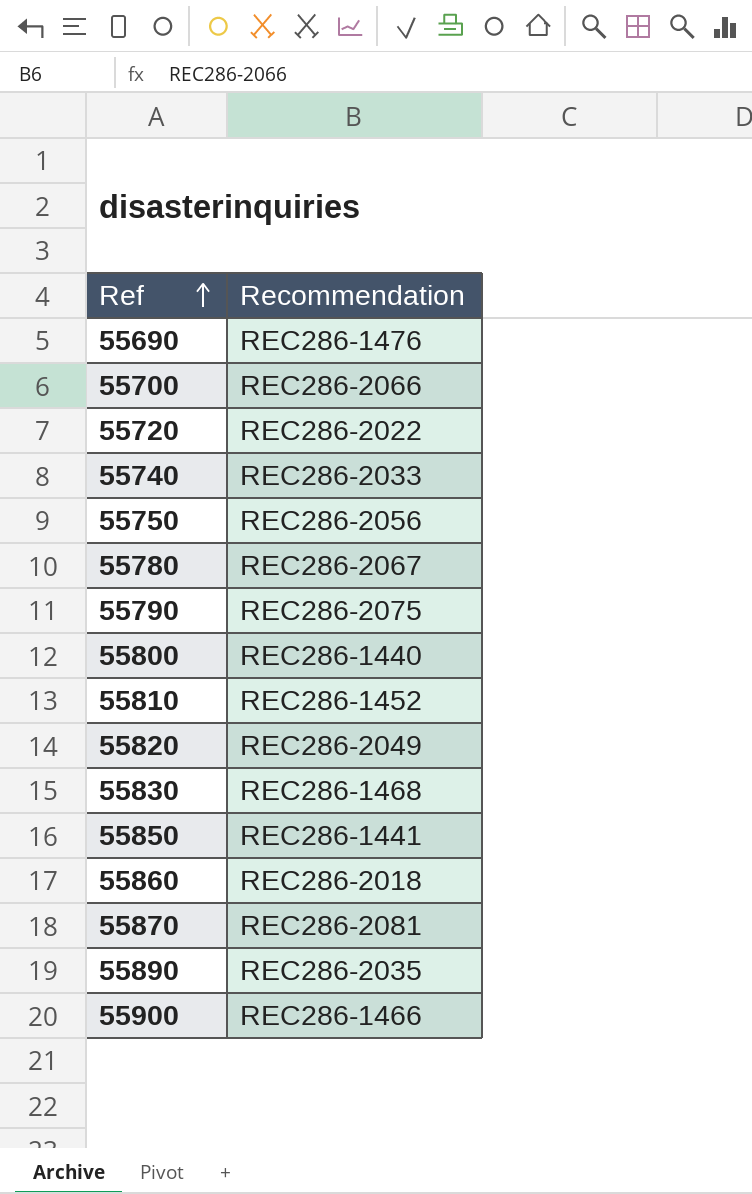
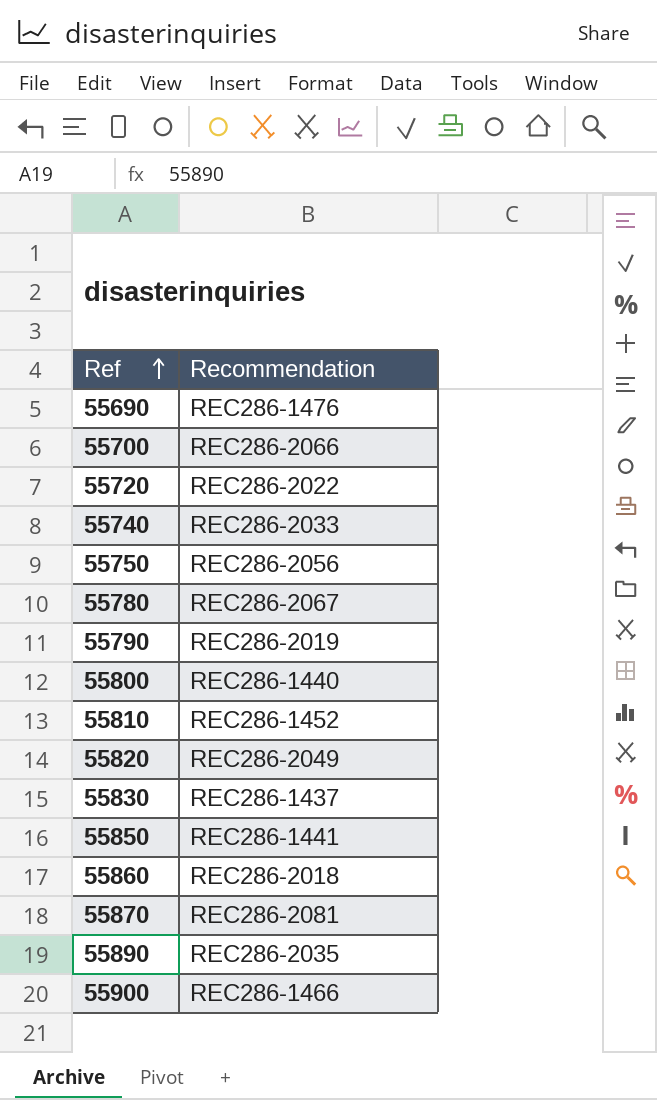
55790 | Recommendation: REC286-2075 -> REC286-2019
55830 | Recommendation: REC286-1468 -> REC286-1437

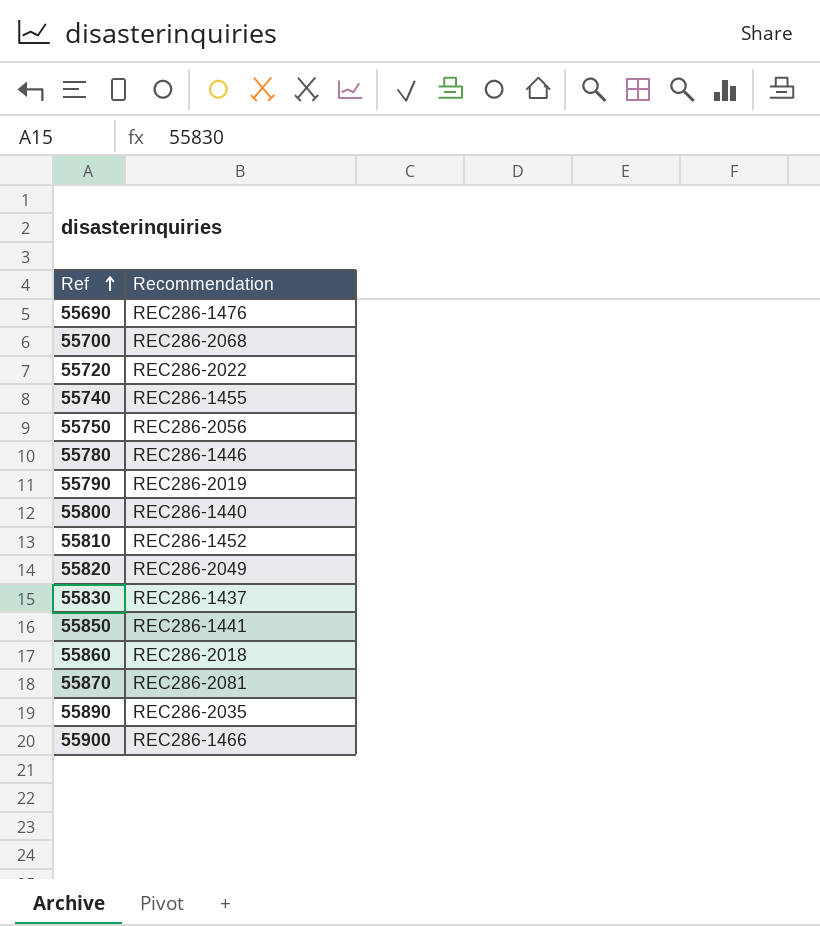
55700 | Recommendation: REC286-2066 -> REC286-2068
55740 | Recommendation: REC286-2033 -> REC286-1455
55780 | Recommendation: REC286-2067 -> REC286-1446

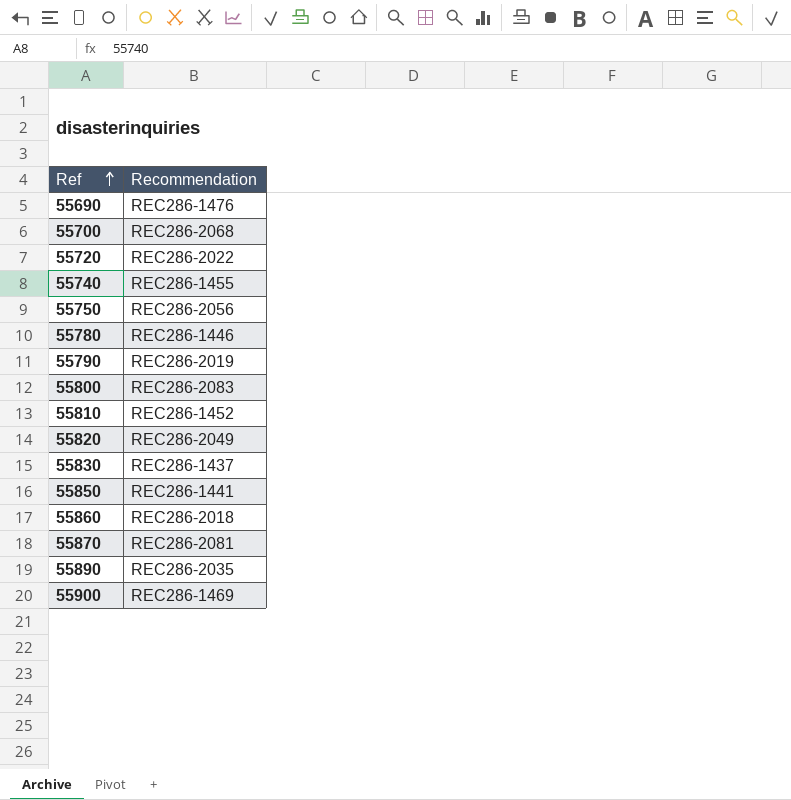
55800 | Recommendation: REC286-1440 -> REC286-2083
55900 | Recommendation: REC286-1466 -> REC286-1469

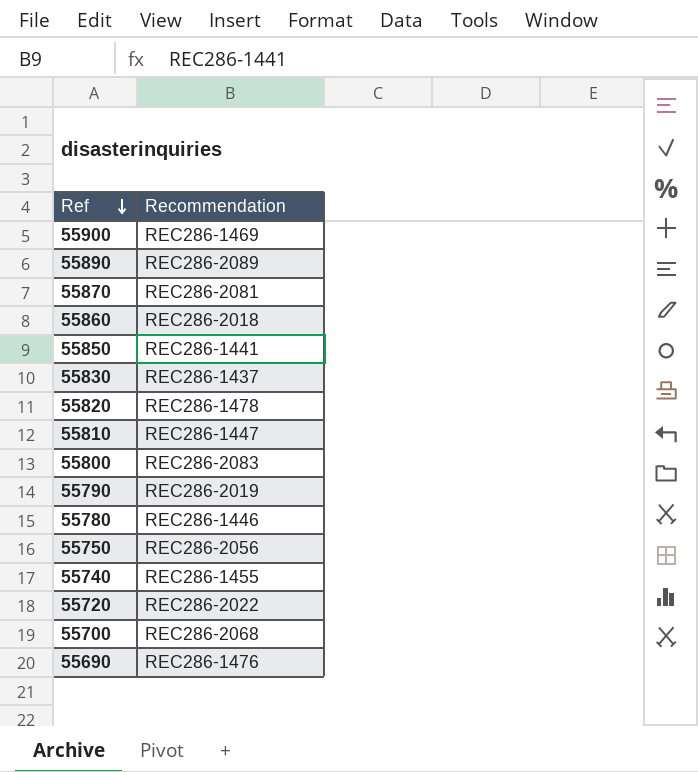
row order: Ref ascending -> Ref descending
55890 | Recommendation: REC286-2035 -> REC286-2089
55820 | Recommendation: REC286-2049 -> REC286-1478
55810 | Recommendation: REC286-1452 -> REC286-1447

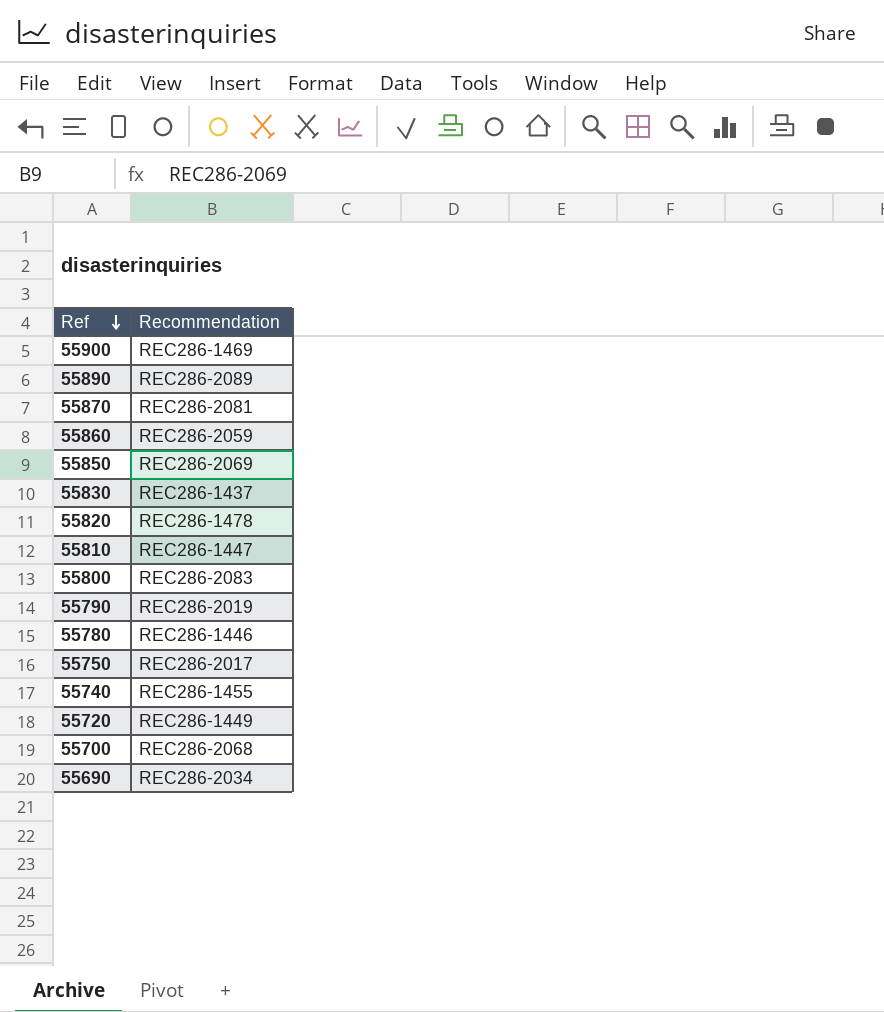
55860 | Recommendation: REC286-2018 -> REC286-2059
55850 | Recommendation: REC286-1441 -> REC286-2069
55750 | Recommendation: REC286-2056 -> REC286-2017
55720 | Recommendation: REC286-2022 -> REC286-1449
55690 | Recommendation: REC286-1476 -> REC286-2034

